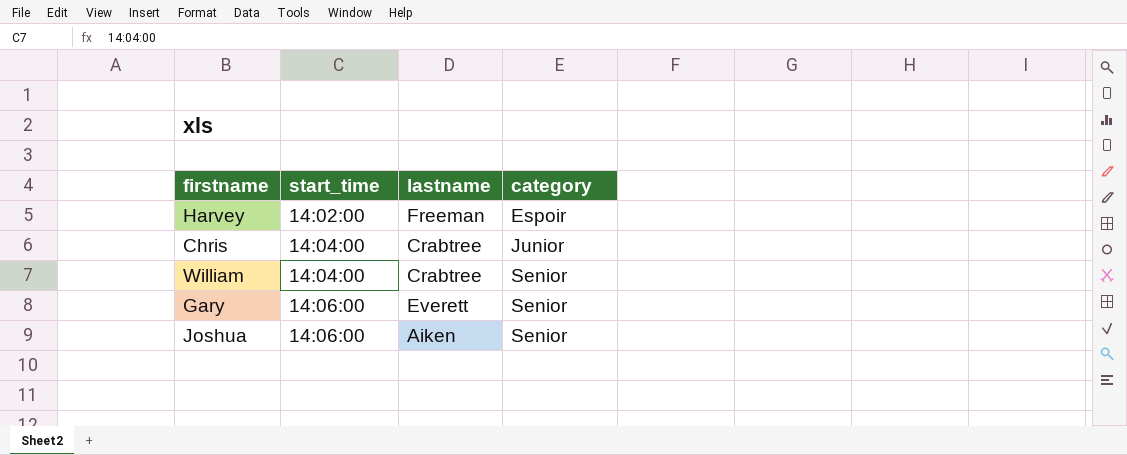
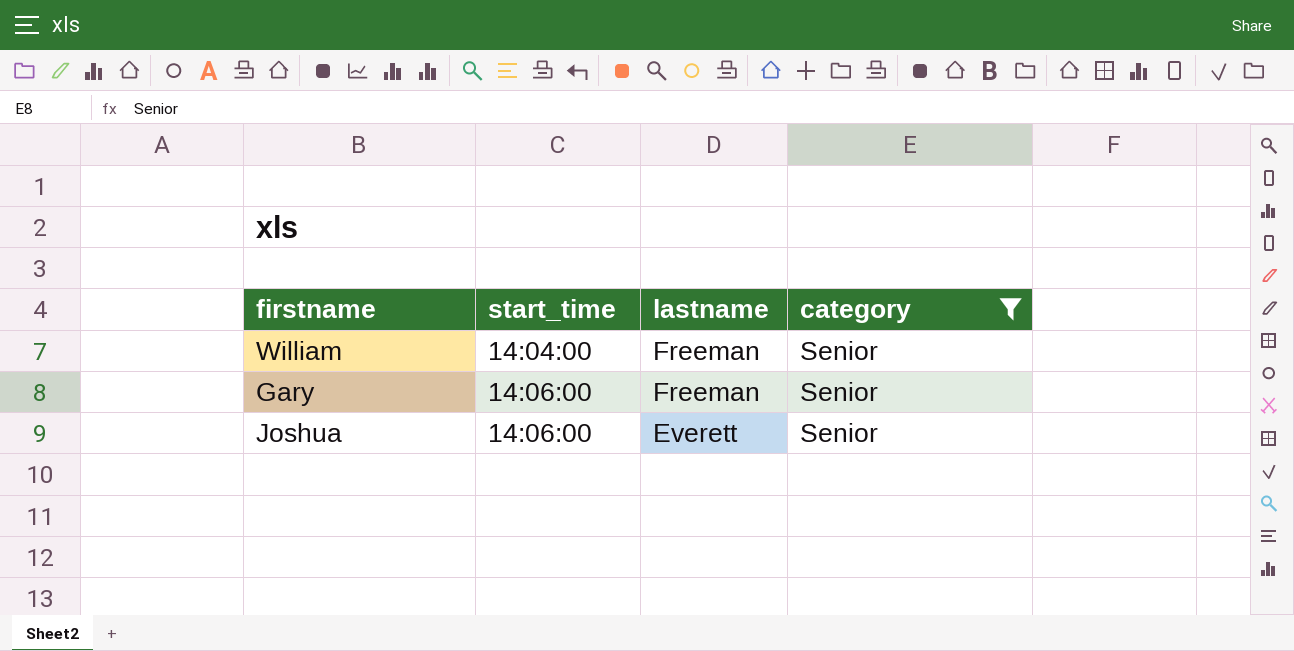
filter: none -> category = Senior
William | lastname: Crabtree -> Freeman
Gary | lastname: Everett -> Freeman
Joshua | lastname: Aiken -> Everett

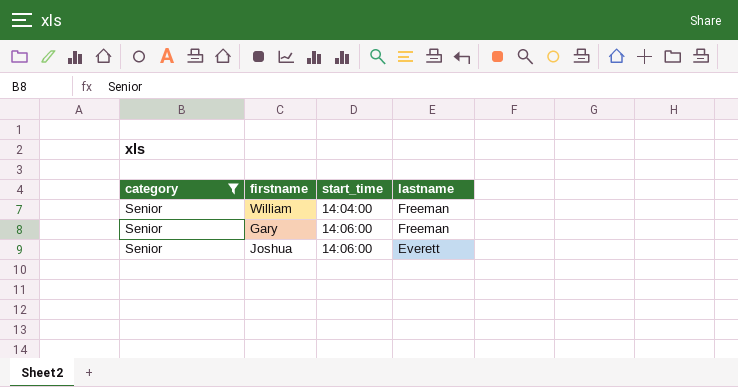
column category | position: 4 -> 1

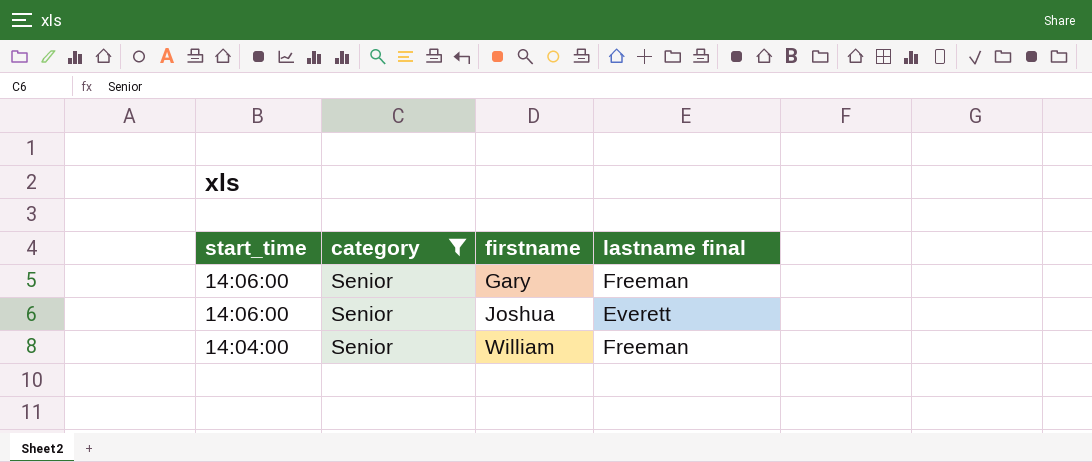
row order: start_time ascending -> start_time descending
column start_time | position: 3 -> 1
column name: lastname -> lastname final

